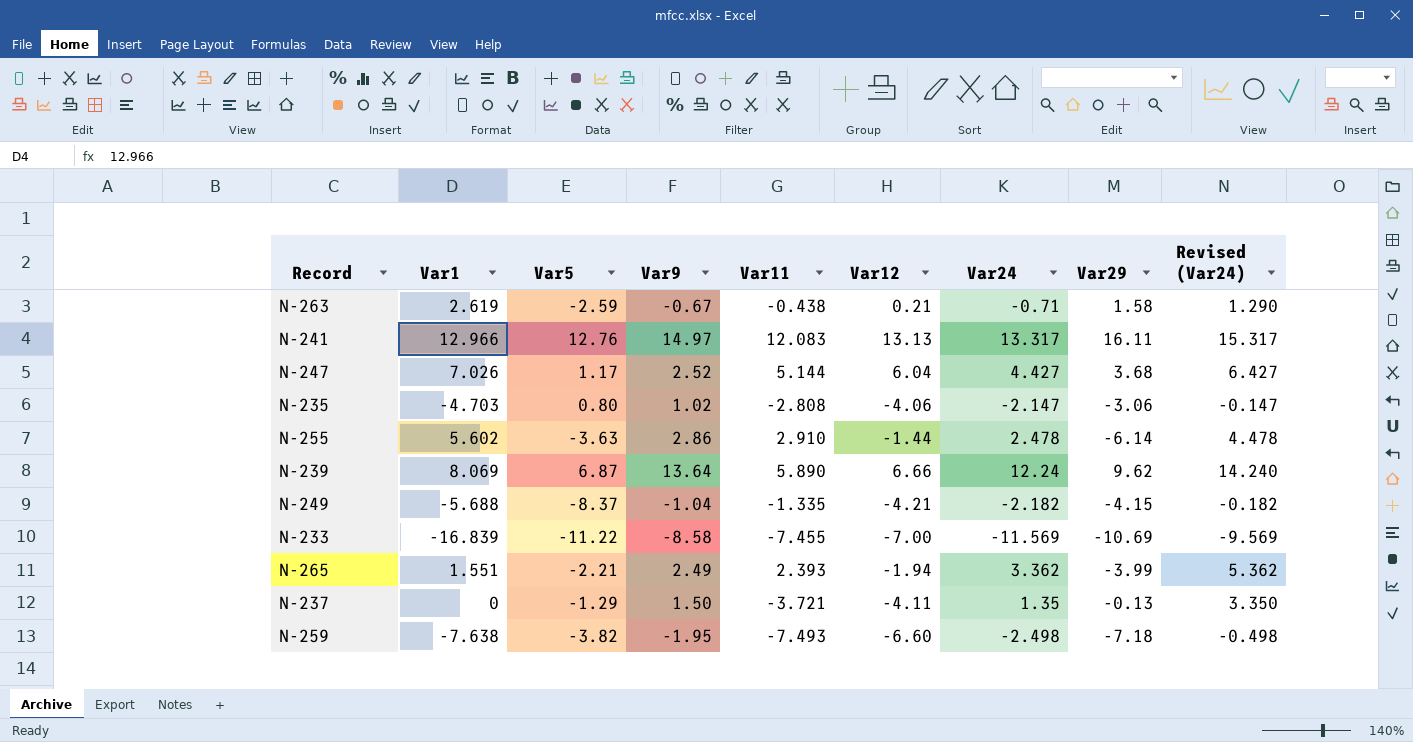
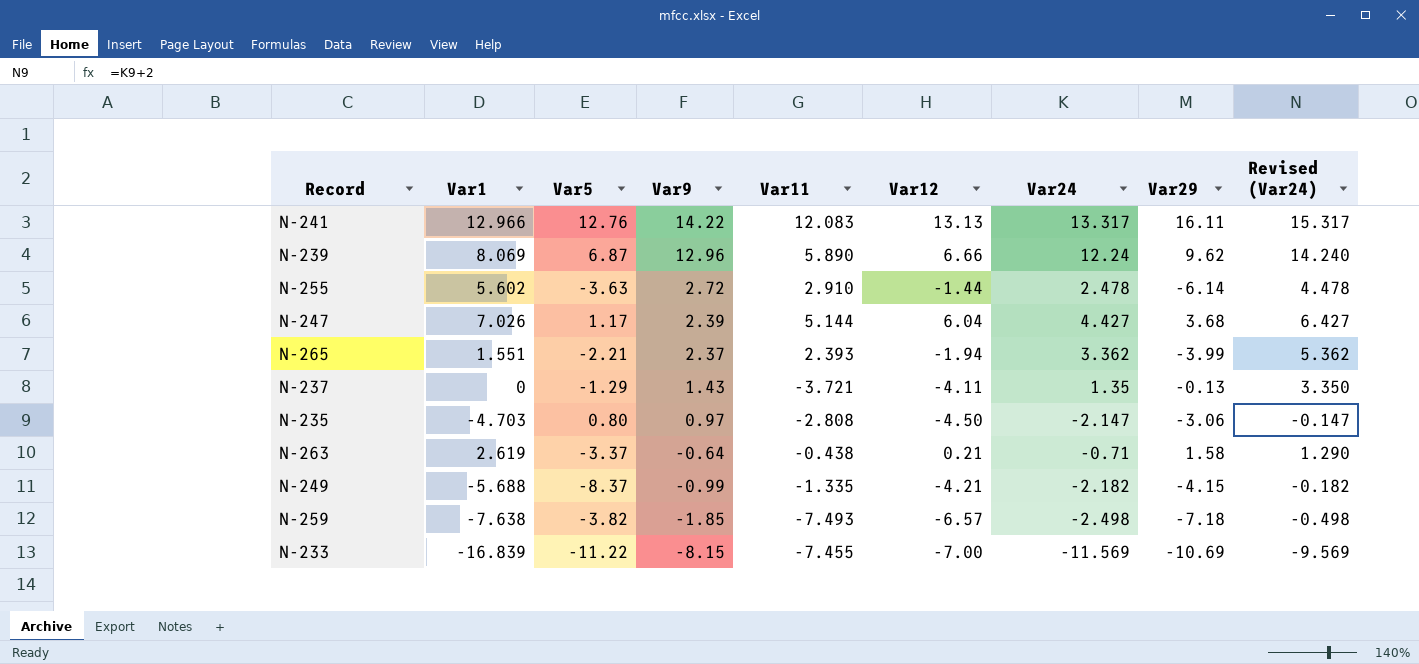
row order: none -> Var9 descending
N-241 | Var9: 14.97 -> 14.22
N-239 | Var9: 13.64 -> 12.96
N-255 | Var9: 2.86 -> 2.72
N-247 | Var9: 2.52 -> 2.39
N-265 | Var9: 2.49 -> 2.37
N-237 | Var9: 1.50 -> 1.43
N-235 | Var9: 1.02 -> 0.97
N-235 | Var12: -4.06 -> -4.50
N-263 | Var5: -2.59 -> -3.37
N-263 | Var9: -0.67 -> -0.64
N-249 | Var9: -1.04 -> -0.99
N-259 | Var9: -1.95 -> -1.85
N-259 | Var12: -6.60 -> -6.57
N-233 | Var9: -8.58 -> -8.15

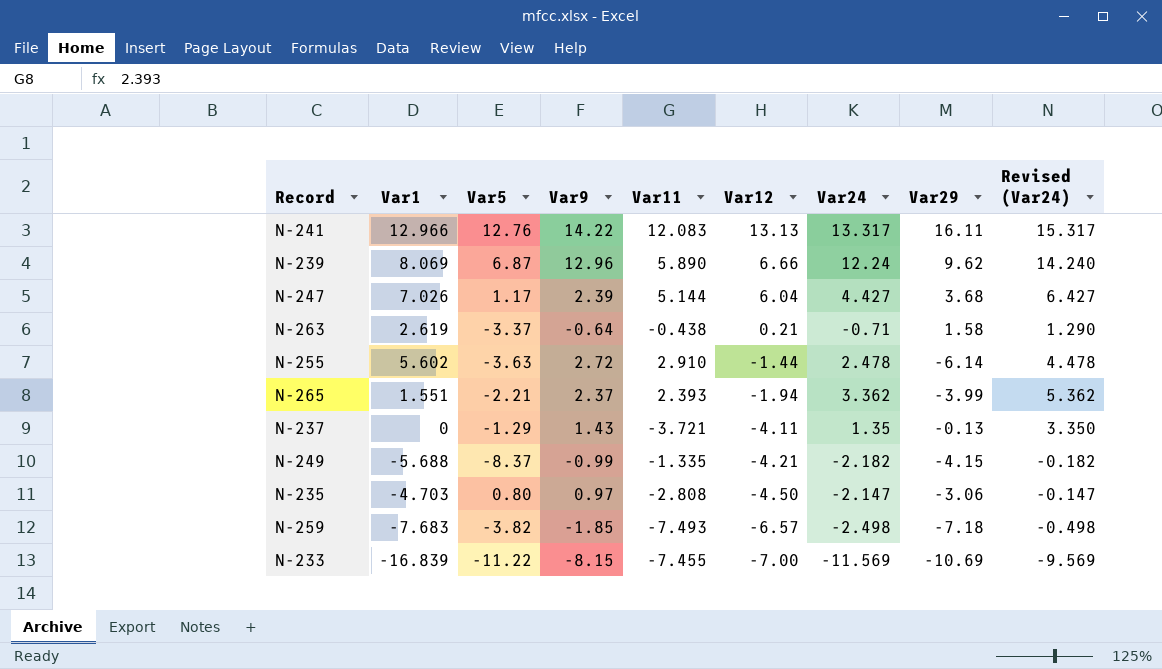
row order: Var9 descending -> Var12 descending
N-259 | Var1: -7.638 -> -7.683

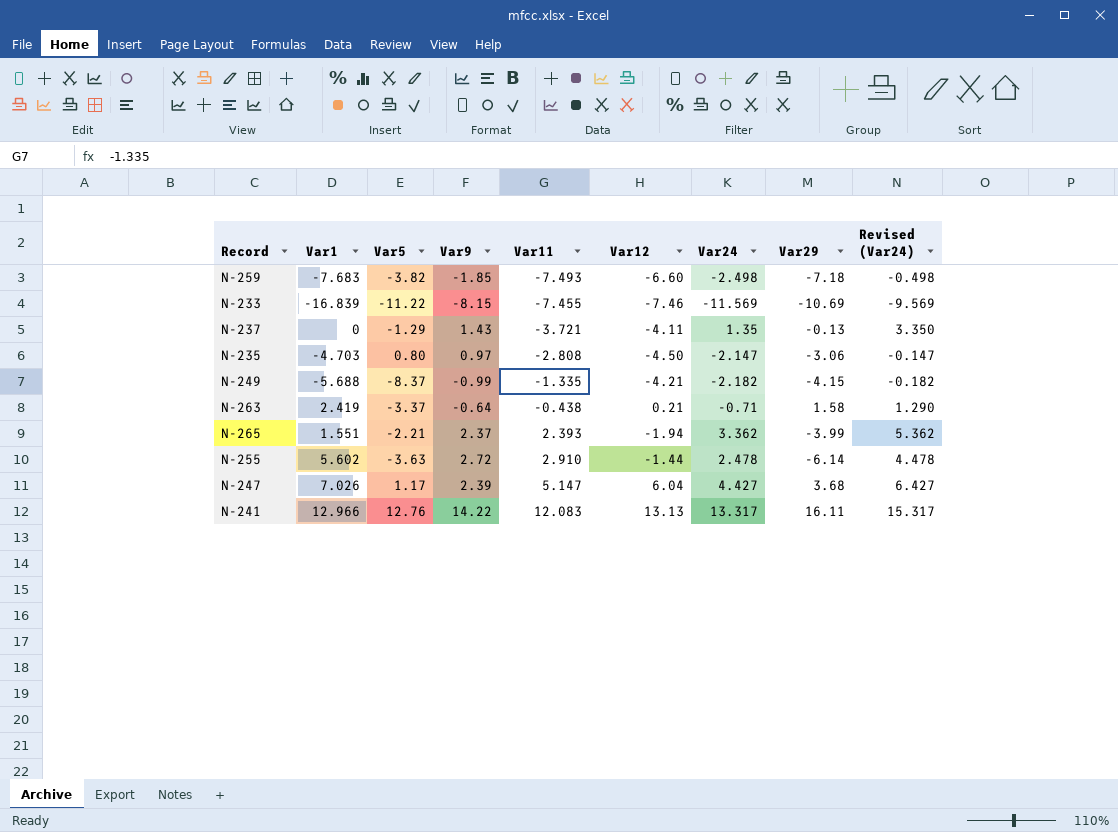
row order: Var12 descending -> Var11 ascending
row N-239: 8.069 | 6.87 | 12.96 | 5.890 | 6.66 | 12.24 | 9.62 | 14.240 -> none
N-259 | Var12: -6.57 -> -6.60
N-233 | Var12: -7.00 -> -7.46
N-263 | Var1: 2.619 -> 2.419
N-247 | Var11: 5.144 -> 5.147

